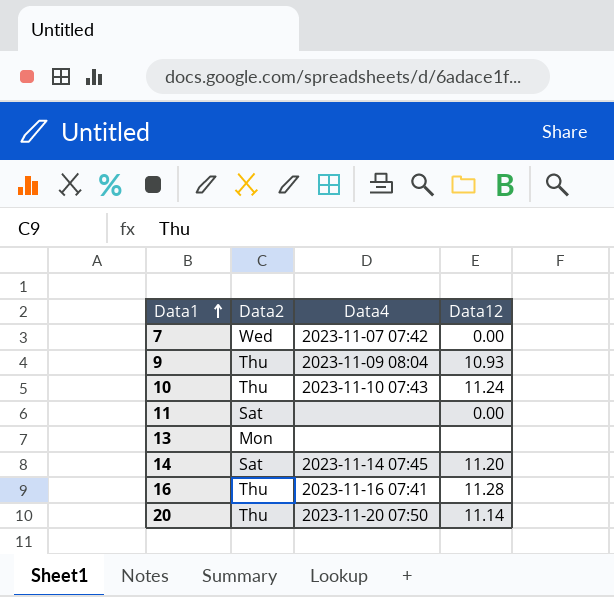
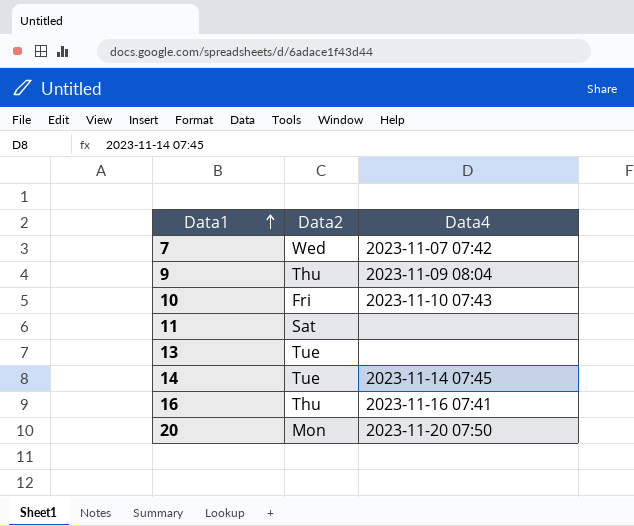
column Data12 | position: 4 -> none
10 | Data2: Thu -> Fri
13 | Data2: Mon -> Tue
14 | Data2: Sat -> Tue
20 | Data2: Thu -> Mon

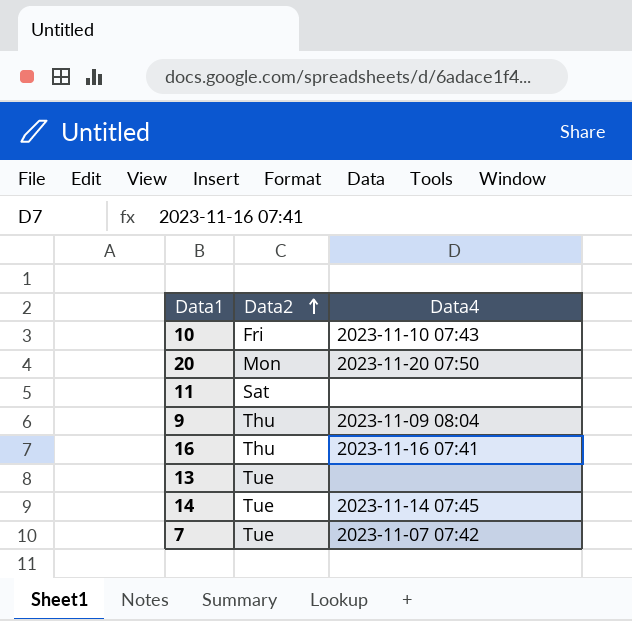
row order: Data1 ascending -> Data2 ascending
7 | Data2: Wed -> Tue

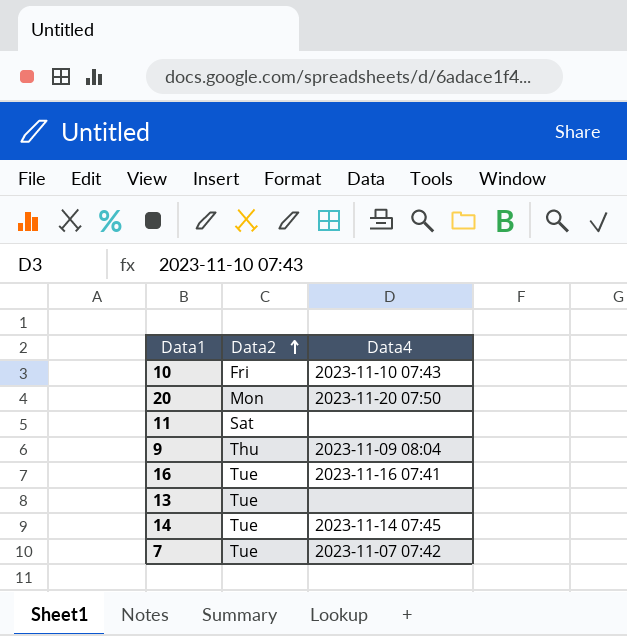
16 | Data2: Thu -> Tue

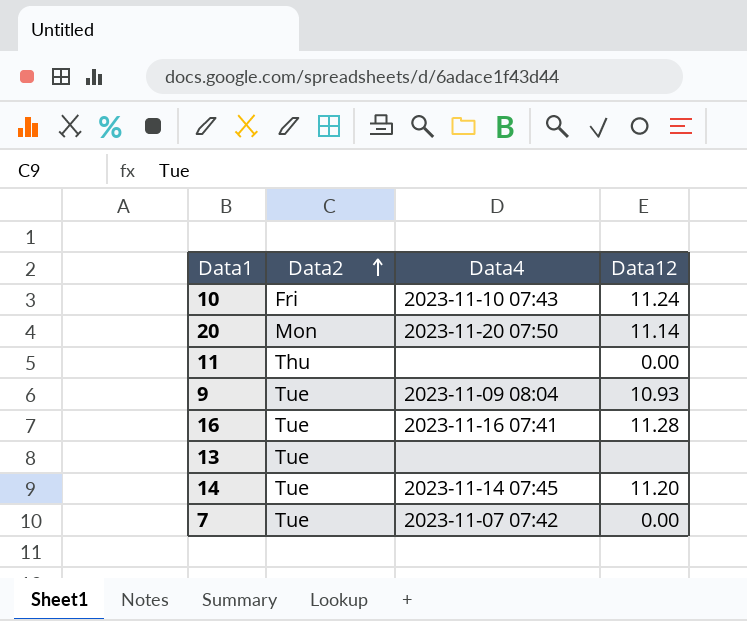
column Data12 | position: none -> 4
11 | Data2: Sat -> Thu
9 | Data2: Thu -> Tue

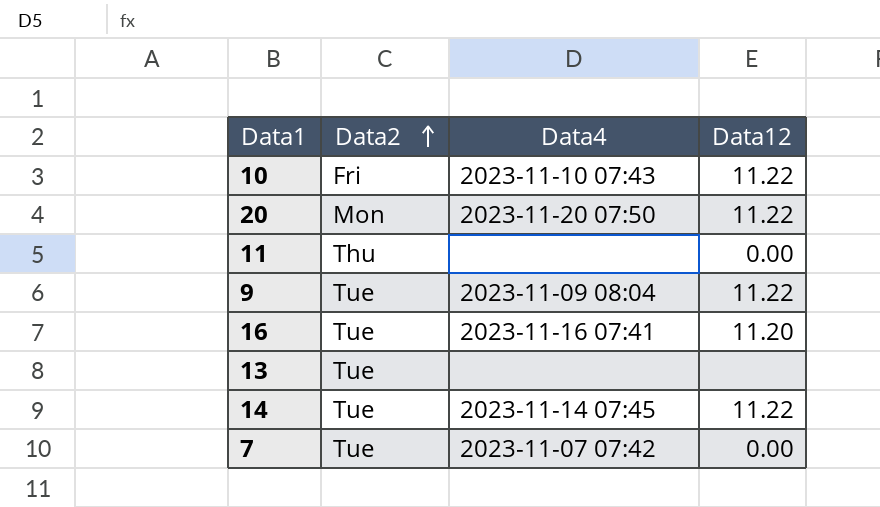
10 | Data12: 11.24 -> 11.22
20 | Data12: 11.14 -> 11.22
9 | Data12: 10.93 -> 11.22
16 | Data12: 11.28 -> 11.20
14 | Data12: 11.20 -> 11.22

